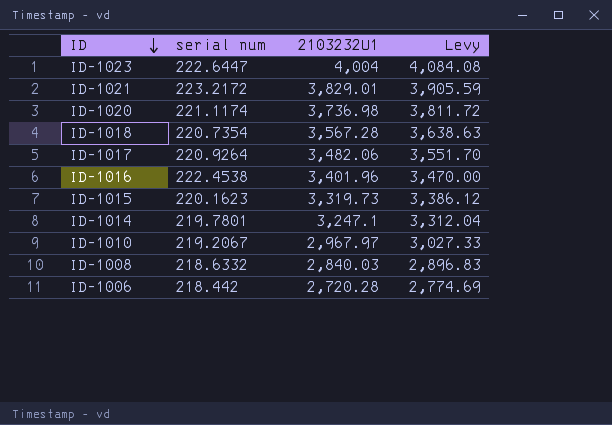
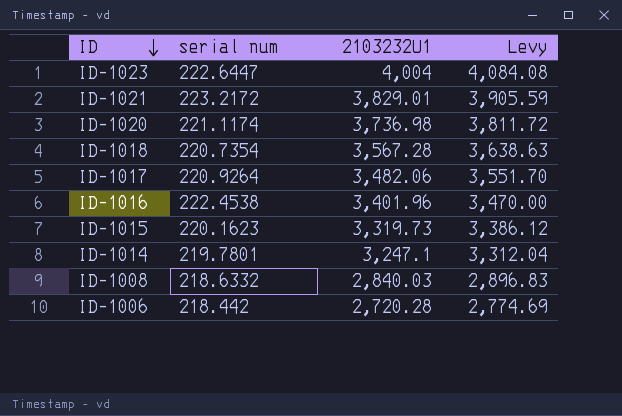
row ID-1010: 219.2067 | 2,967.97 | 3,027.33 -> none

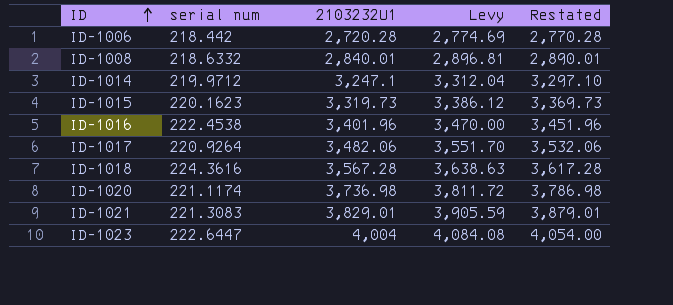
row order: ID descending -> ID ascending
column Restated | formula: none -> [2103232U1] + 50
ID-1008 | 2103232U1: 2,840.03 -> 2,840.01
ID-1008 | Levy: 2,896.83 -> 2,896.81
ID-1014 | serial num: 219.7801 -> 219.9712
ID-1018 | serial num: 220.7354 -> 224.3616
ID-1021 | serial num: 223.2172 -> 221.3083

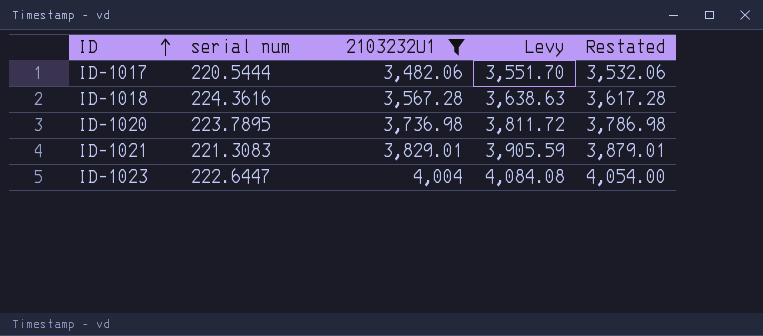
filter: none -> 2103232U1 >= 3,482.06
ID-1017 | serial num: 220.9264 -> 220.5444
ID-1020 | serial num: 221.1174 -> 223.7895

